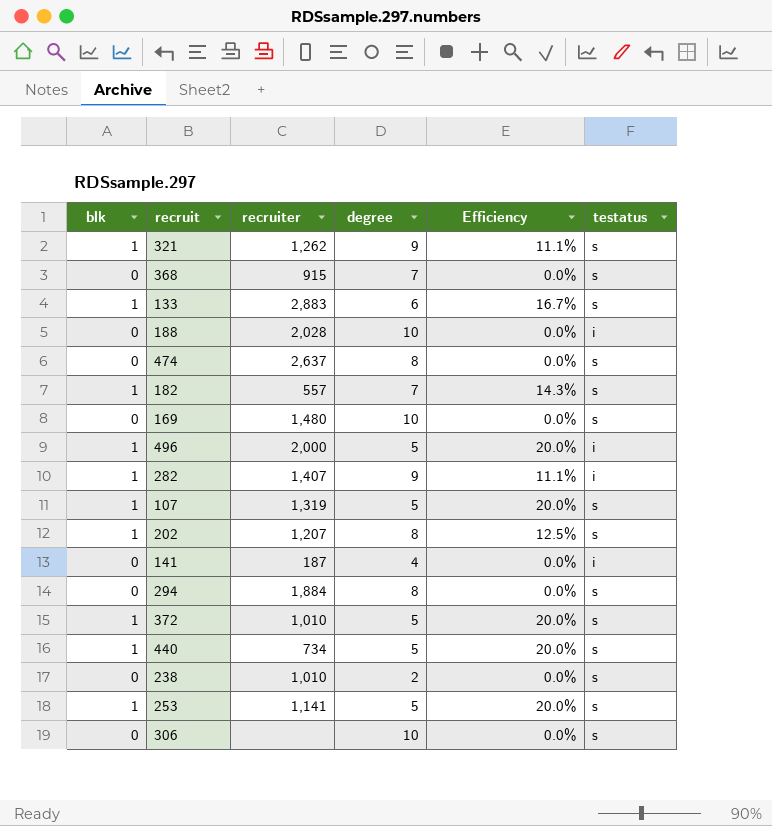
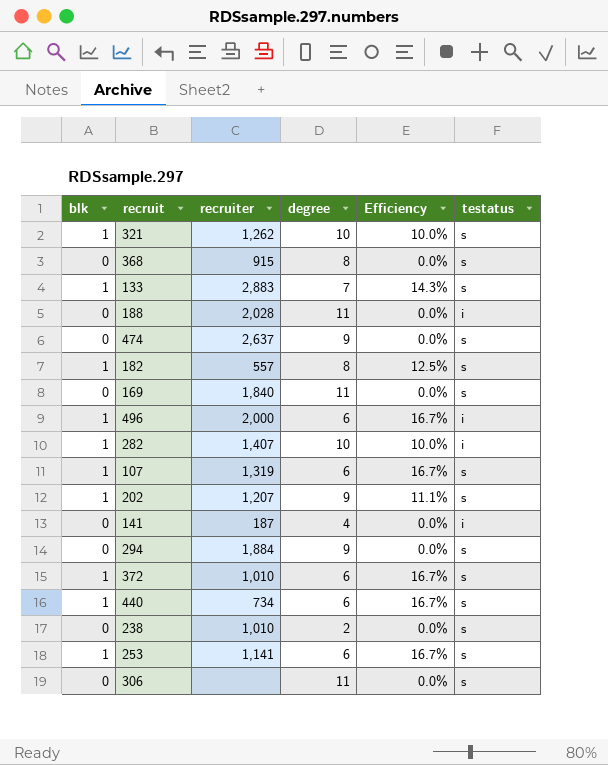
321 | degree: 9 -> 10
321 | Efficiency: 11.1% -> 10.0%
368 | degree: 7 -> 8
133 | degree: 6 -> 7
133 | Efficiency: 16.7% -> 14.3%
188 | degree: 10 -> 11
474 | degree: 8 -> 9
182 | degree: 7 -> 8
182 | Efficiency: 14.3% -> 12.5%
169 | recruiter: 1,480 -> 1,840
169 | degree: 10 -> 11
496 | degree: 5 -> 6
496 | Efficiency: 20.0% -> 16.7%
282 | degree: 9 -> 10
282 | Efficiency: 11.1% -> 10.0%
107 | degree: 5 -> 6
107 | Efficiency: 20.0% -> 16.7%
202 | degree: 8 -> 9
202 | Efficiency: 12.5% -> 11.1%
294 | degree: 8 -> 9
372 | degree: 5 -> 6
372 | Efficiency: 20.0% -> 16.7%
440 | degree: 5 -> 6
440 | Efficiency: 20.0% -> 16.7%
253 | degree: 5 -> 6
253 | Efficiency: 20.0% -> 16.7%
306 | degree: 10 -> 11

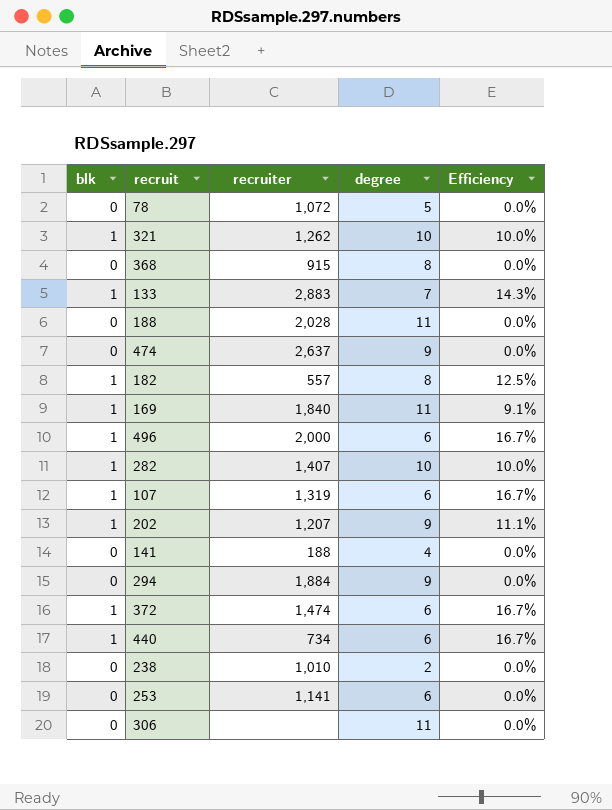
column testatus | position: 6 -> none
row 78: none -> 0 | 1,072 | 5 | 0.0%
169 | blk: 0 -> 1
169 | Efficiency: 0.0% -> 9.1%
141 | recruiter: 187 -> 188
372 | recruiter: 1,010 -> 1,474
253 | blk: 1 -> 0
253 | Efficiency: 16.7% -> 0.0%

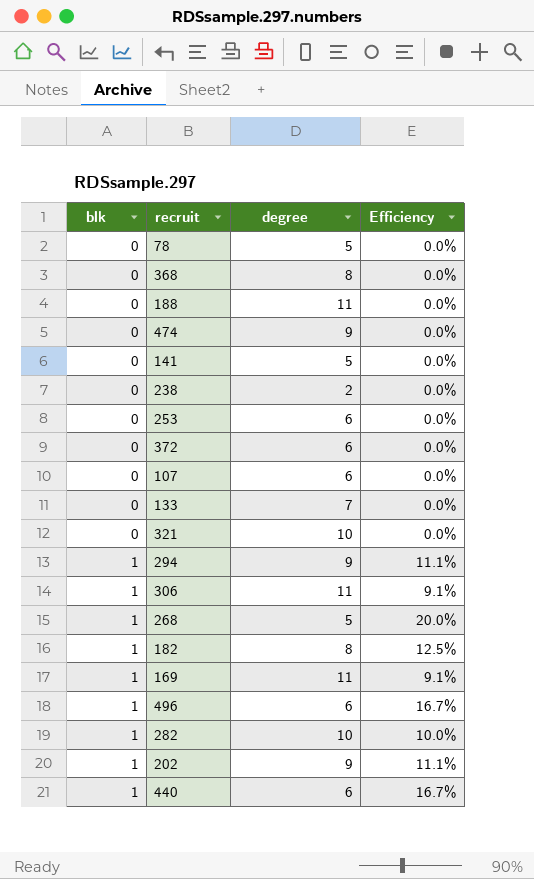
row order: none -> blk ascending
column recruiter | position: 3 -> none
141 | degree: 4 -> 5
372 | blk: 1 -> 0
372 | Efficiency: 16.7% -> 0.0%
107 | blk: 1 -> 0
107 | Efficiency: 16.7% -> 0.0%
133 | blk: 1 -> 0
133 | Efficiency: 14.3% -> 0.0%
321 | blk: 1 -> 0
321 | Efficiency: 10.0% -> 0.0%
294 | blk: 0 -> 1
294 | Efficiency: 0.0% -> 11.1%
306 | blk: 0 -> 1
306 | Efficiency: 0.0% -> 9.1%
row 268: none -> 1 | 5 | 20.0%

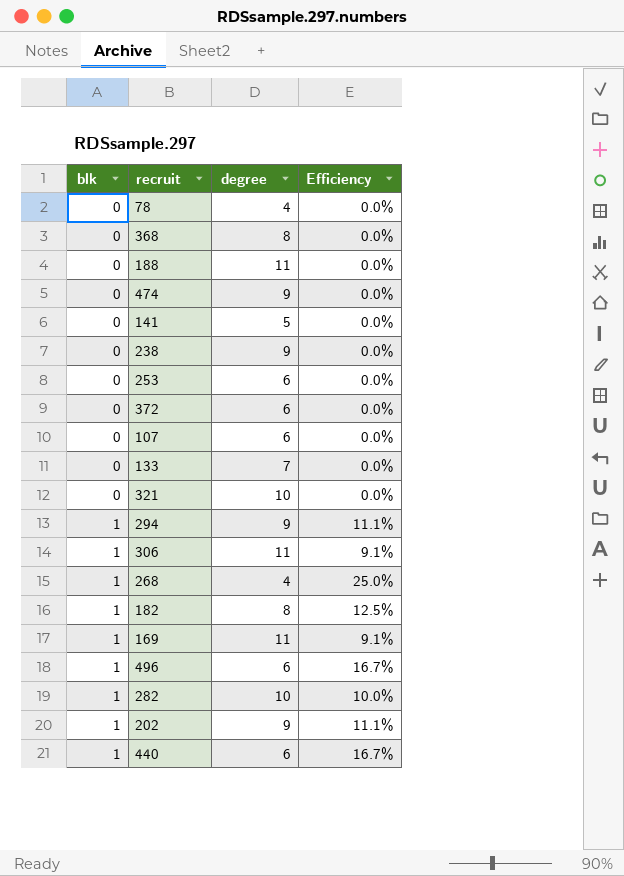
78 | degree: 5 -> 4
238 | degree: 2 -> 9
268 | degree: 5 -> 4
268 | Efficiency: 20.0% -> 25.0%

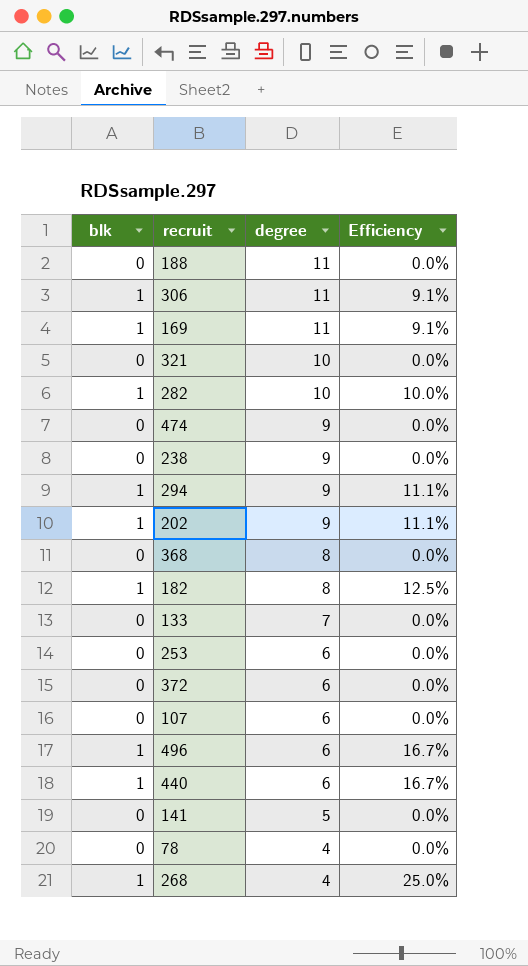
row order: blk ascending -> degree descending

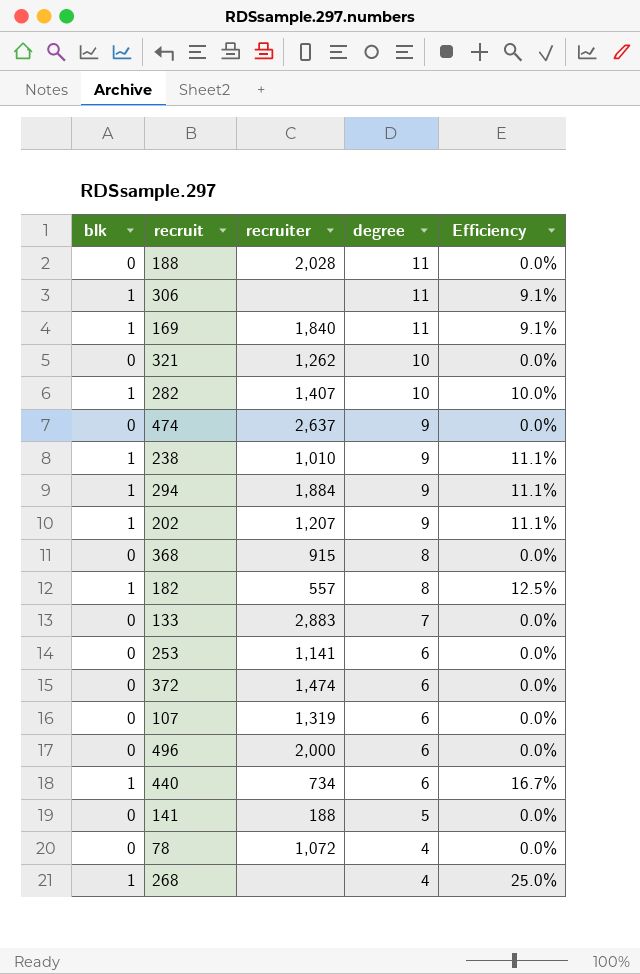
column recruiter | position: none -> 3
238 | blk: 0 -> 1
238 | Efficiency: 0.0% -> 11.1%
496 | blk: 1 -> 0
496 | Efficiency: 16.7% -> 0.0%

